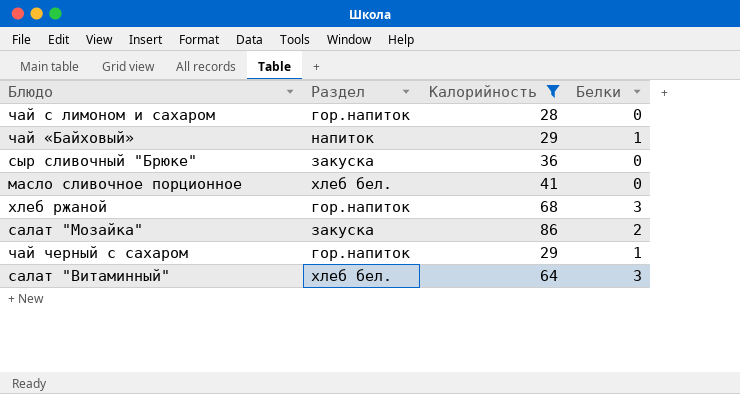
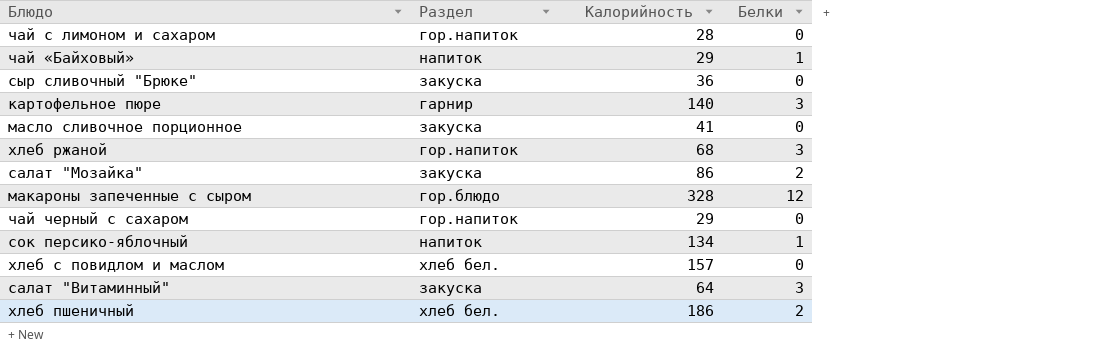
filter: Калорийность <= 86 -> none
масло сливочное порционное | Раздел: хлеб бел. -> закуска
чай черный с сахаром | Белки: 1 -> 0
салат "Витаминный" | Раздел: хлеб бел. -> закуска

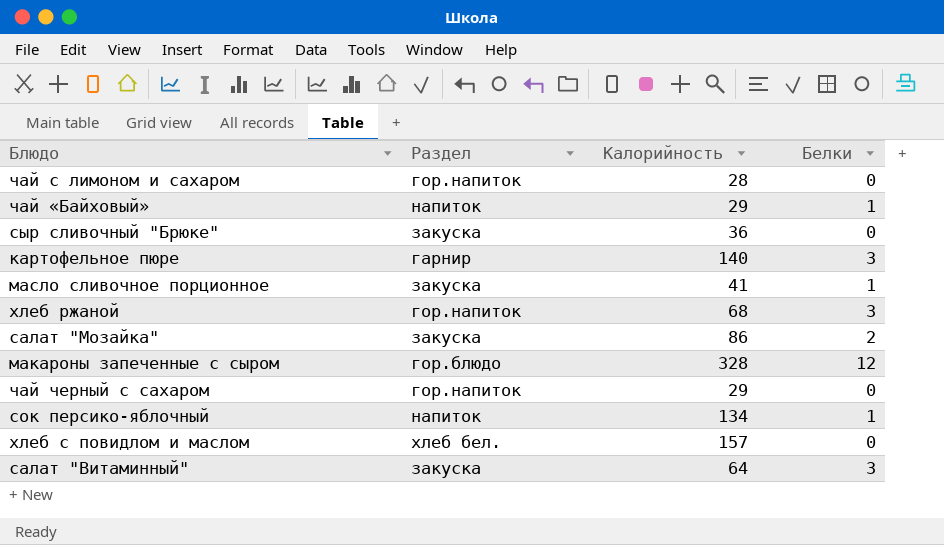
row хлеб пшеничный: хлеб бел. | 186 | 2 -> none
масло сливочное порционное | Белки: 0 -> 1

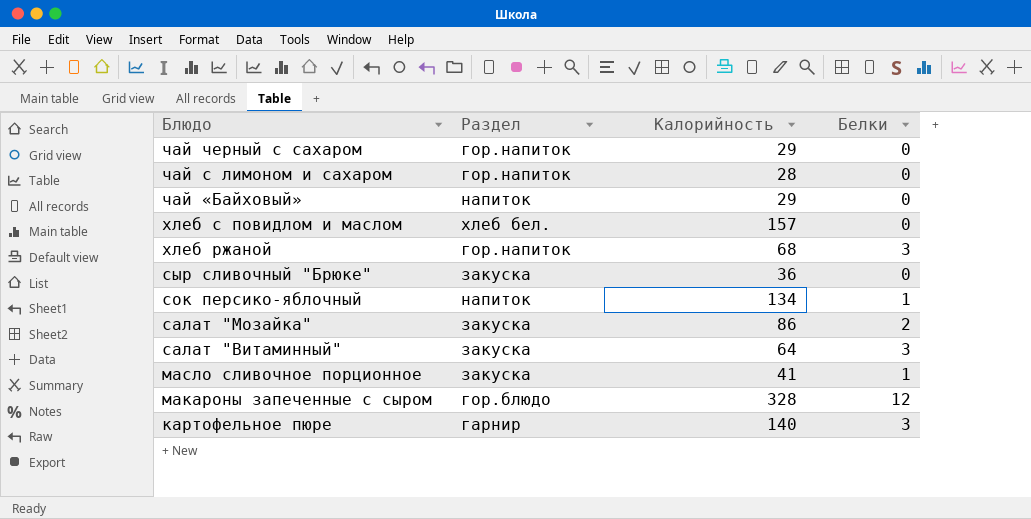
row order: none -> Блюдо descending
чай «Байховый» | Белки: 1 -> 0

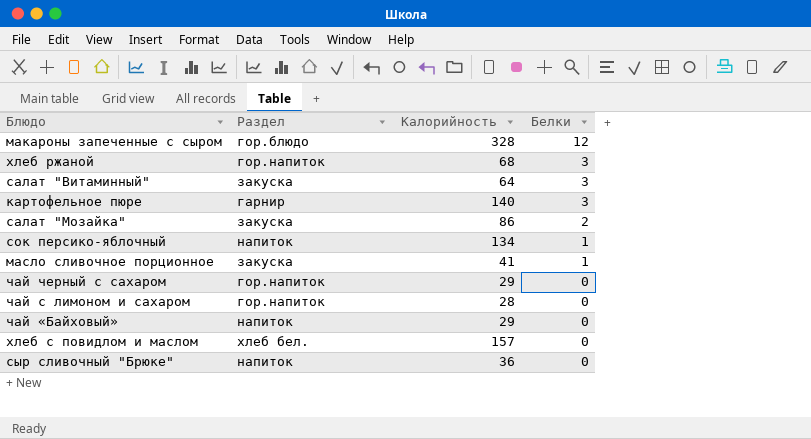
row order: Блюдо descending -> Белки descending
сыр сливочный "Брюке" | Раздел: закуска -> напиток

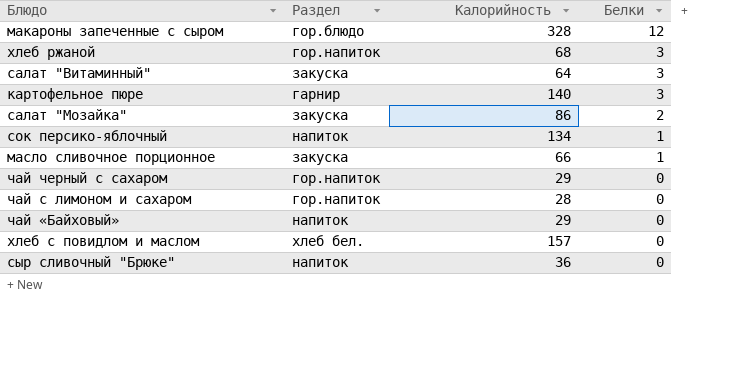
масло сливочное порционное | Калорийность: 41 -> 66

